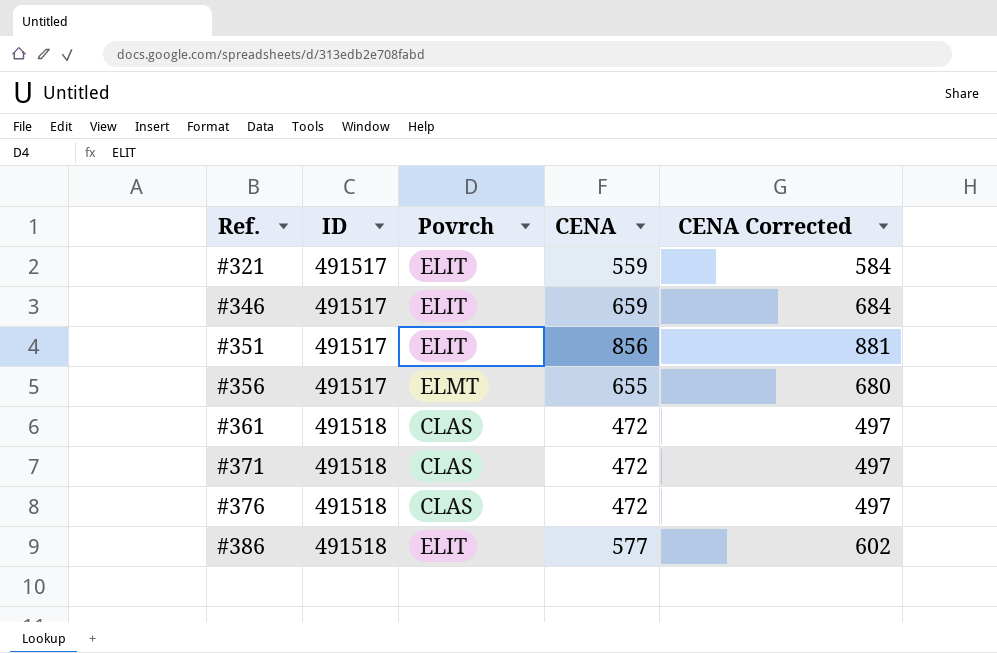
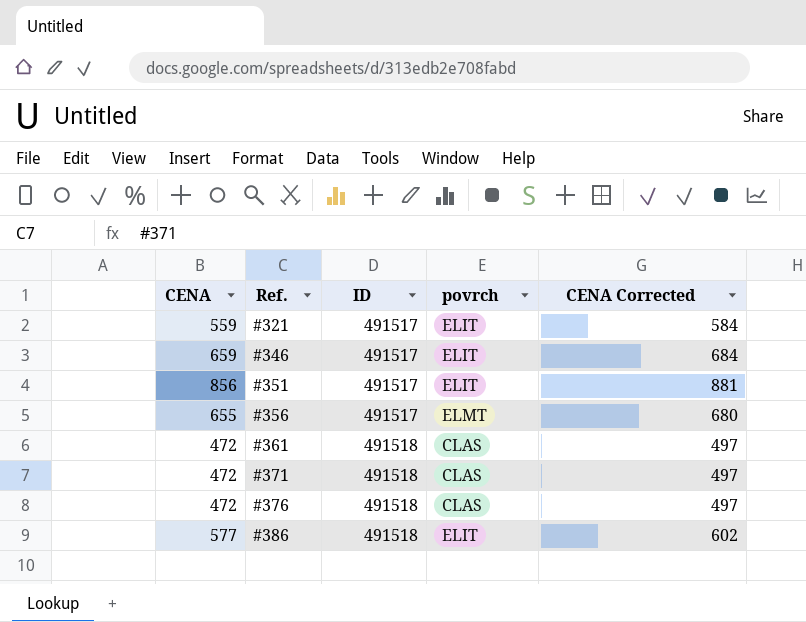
column CENA | position: 4 -> 1
column name: Povrch -> povrch

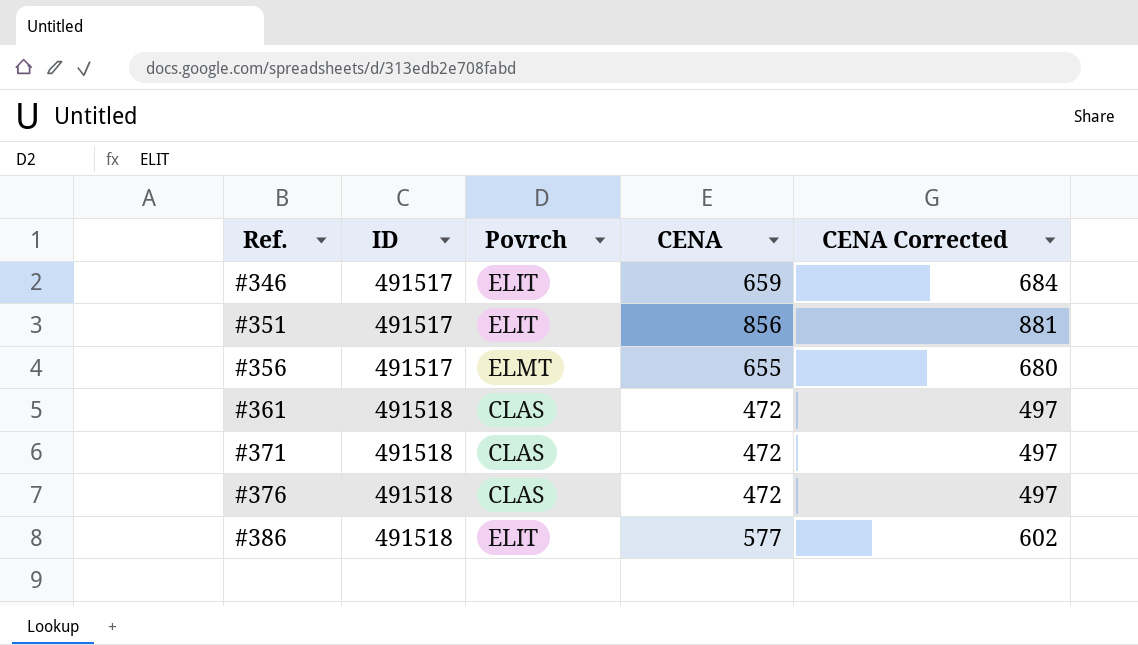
column name: povrch -> Povrch
column CENA | position: 1 -> 4
row #321: 559 | 491517 | ELIT | 584 -> none

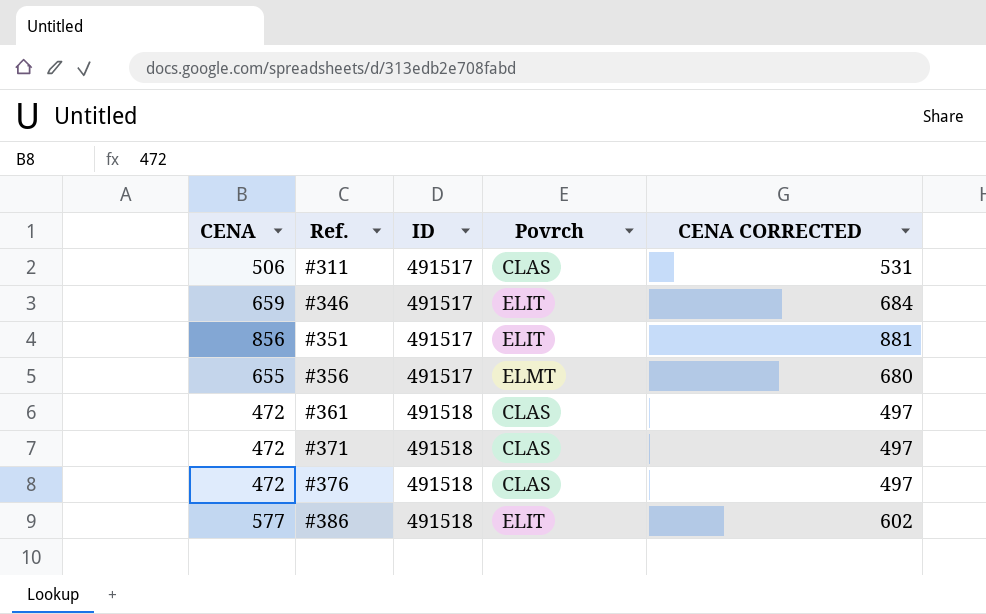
column CENA | position: 4 -> 1
column name: CENA Corrected -> CENA CORRECTED
row #311: none -> 506 | 491517 | CLAS | 531

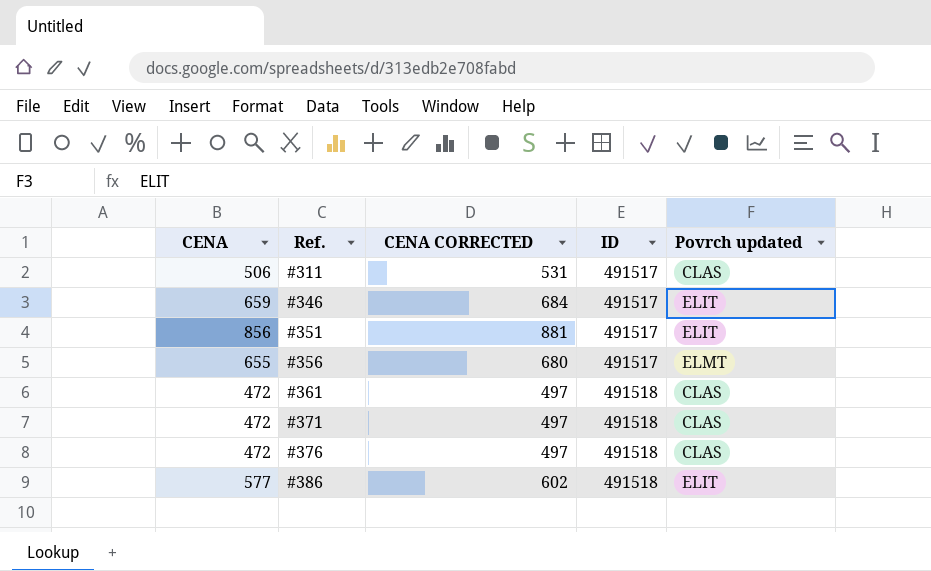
column CENA CORRECTED | position: 5 -> 3
column name: Povrch -> Povrch updated

